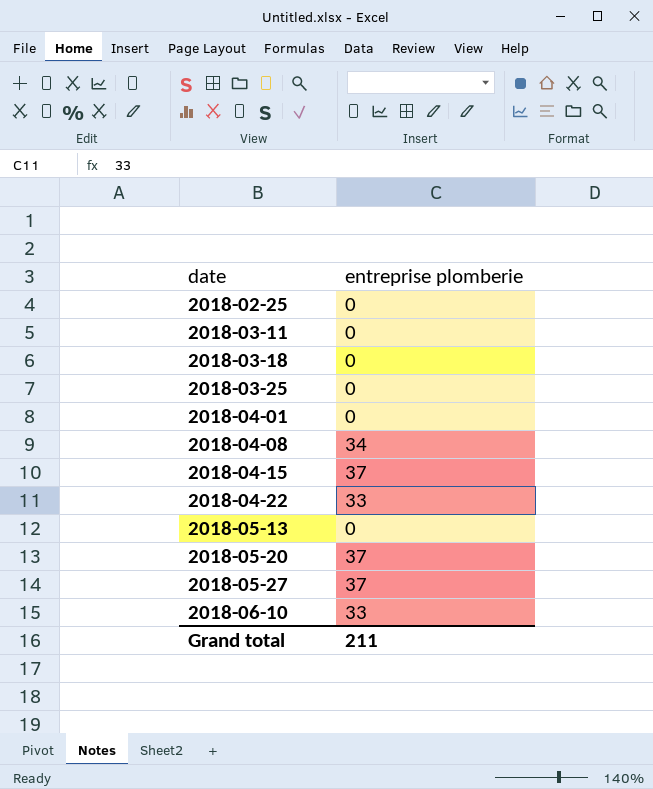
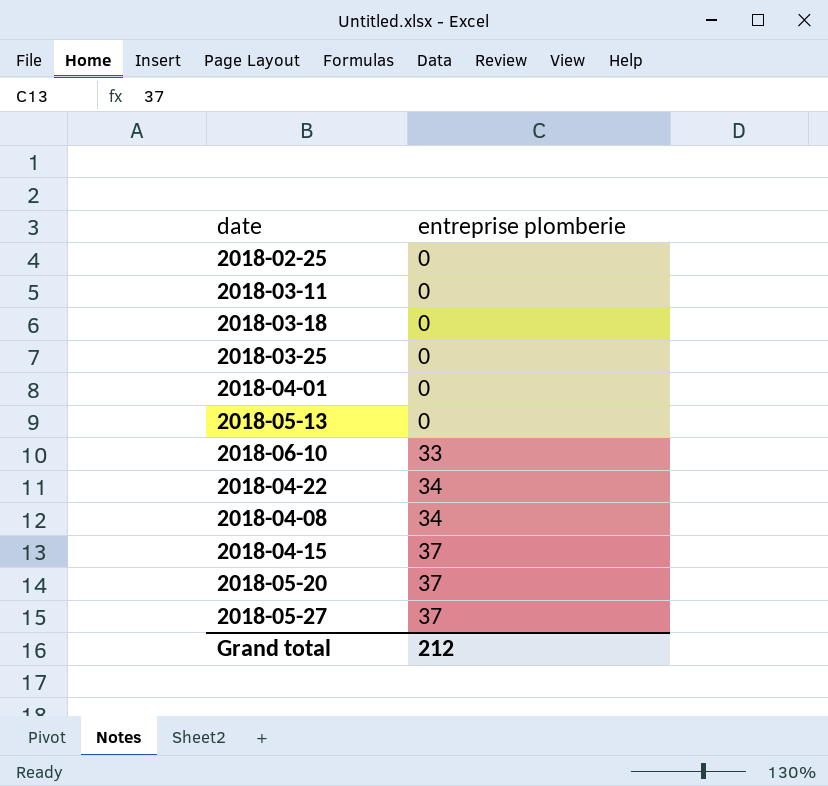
row order: date ascending -> entreprise plomberie ascending
2018-04-22 | entreprise plomberie: 33 -> 34
Grand total | entreprise plomberie: 211 -> 212

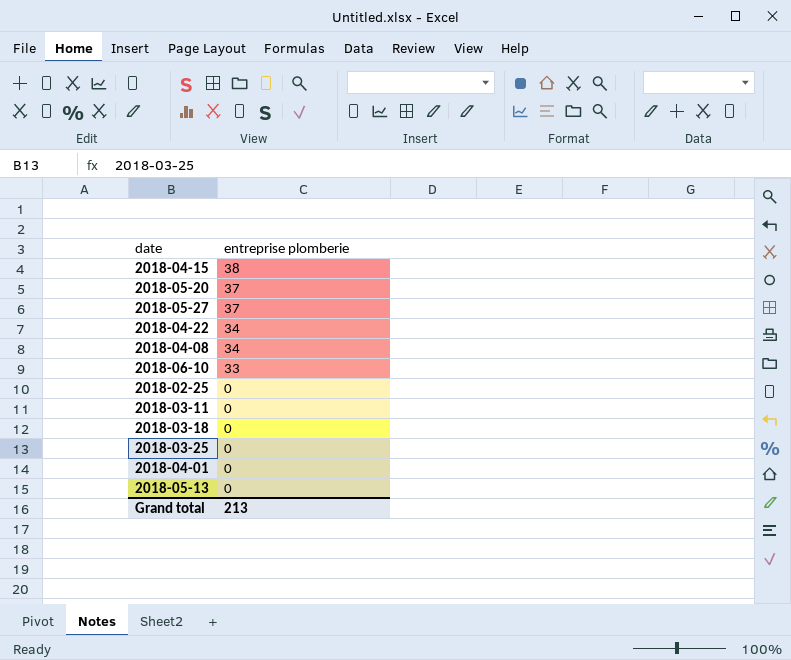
row order: entreprise plomberie ascending -> entreprise plomberie descending
2018-04-15 | entreprise plomberie: 37 -> 38
Grand total | entreprise plomberie: 212 -> 213

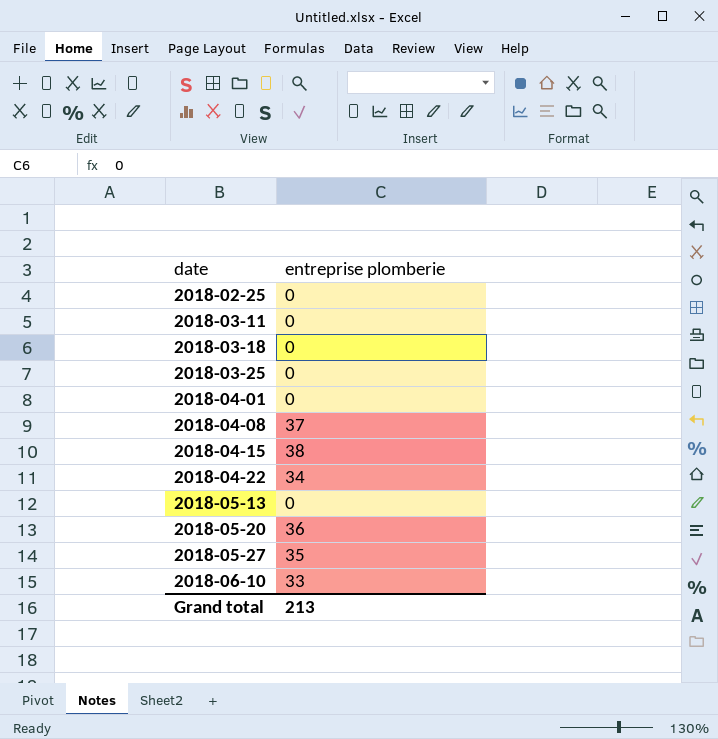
row order: entreprise plomberie descending -> date ascending
2018-04-08 | entreprise plomberie: 34 -> 37
2018-05-20 | entreprise plomberie: 37 -> 36
2018-05-27 | entreprise plomberie: 37 -> 35

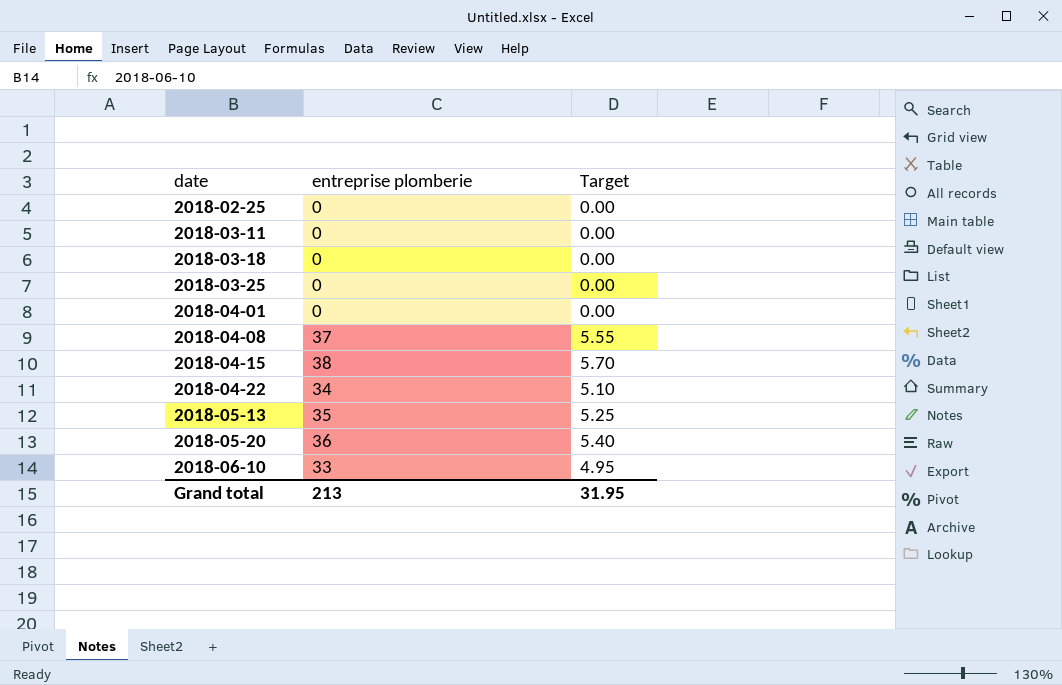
column Target | formula: none -> [entreprise plomberie] * 0.15
row 2018-05-27: 35 -> none
2018-05-13 | entreprise plomberie: 0 -> 35

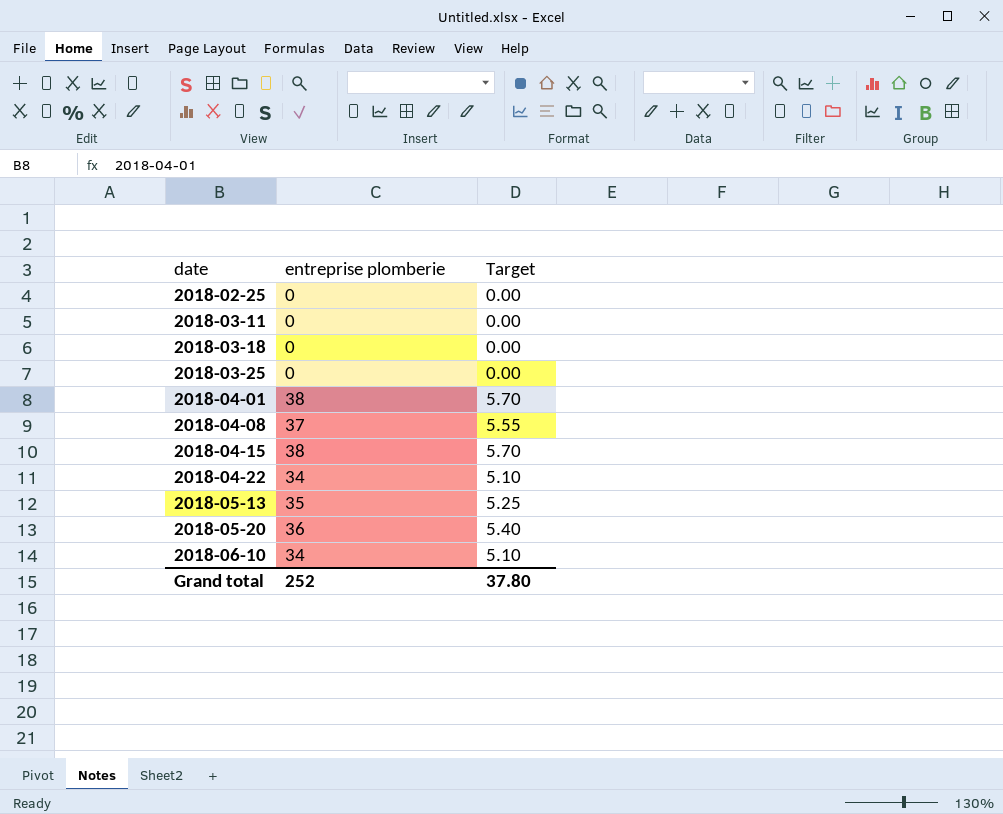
2018-04-01 | entreprise plomberie: 0 -> 38
2018-04-01 | Target: 0.00 -> 5.70
2018-06-10 | entreprise plomberie: 33 -> 34
2018-06-10 | Target: 4.95 -> 5.10
Grand total | entreprise plomberie: 213 -> 252
Grand total | Target: 31.95 -> 37.80

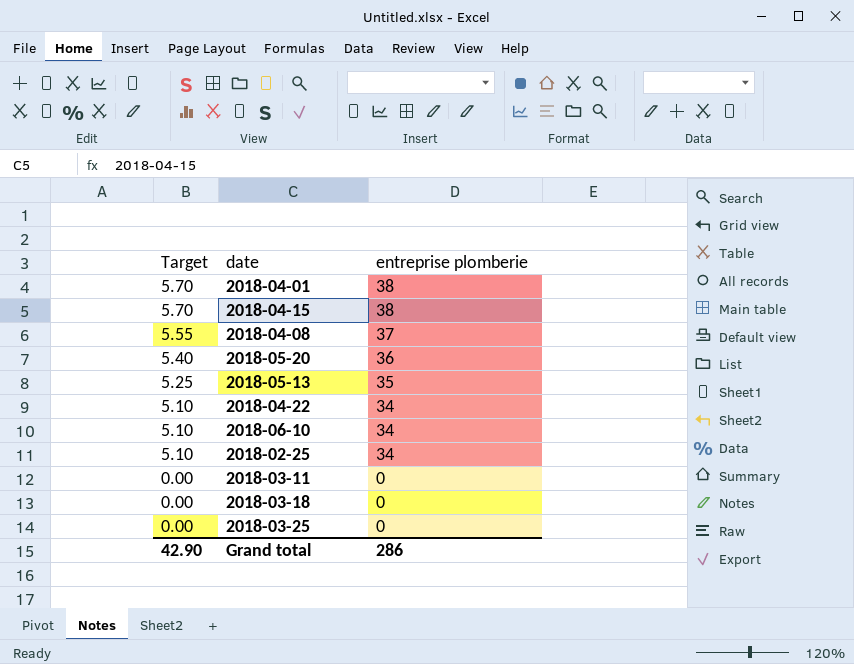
row order: date ascending -> Target descending
column Target | position: 3 -> 1
2018-02-25 | Target: 0.00 -> 5.10
2018-02-25 | entreprise plomberie: 0 -> 34
Grand total | Target: 37.80 -> 42.90
Grand total | entreprise plomberie: 252 -> 286

